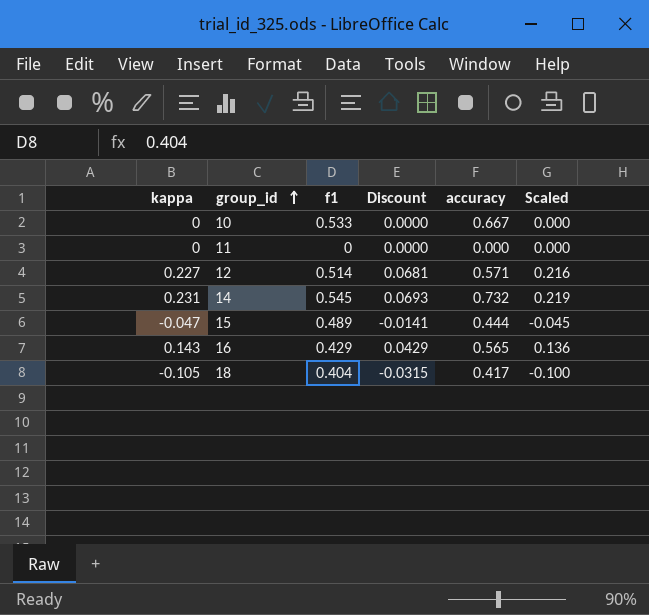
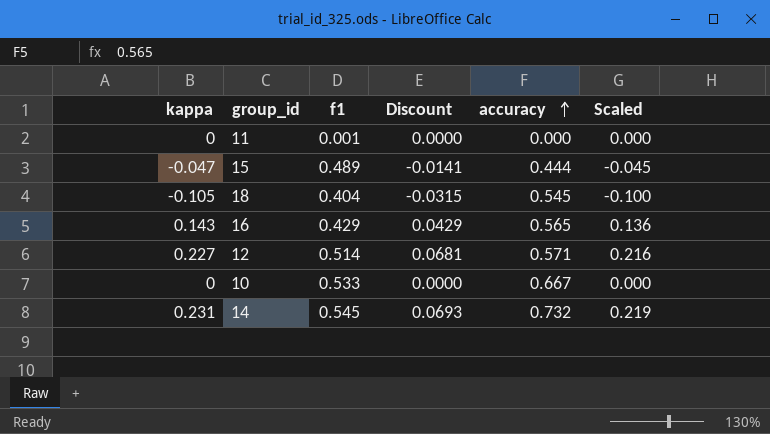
row order: group_id ascending -> accuracy ascending
11 | f1: 0 -> 0.001
18 | accuracy: 0.417 -> 0.545

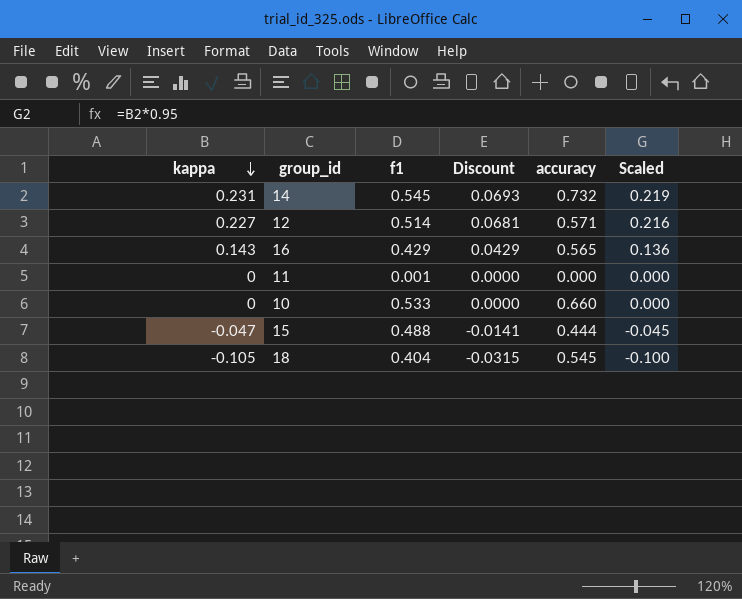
row order: accuracy ascending -> kappa descending
10 | accuracy: 0.667 -> 0.660
15 | f1: 0.489 -> 0.488

